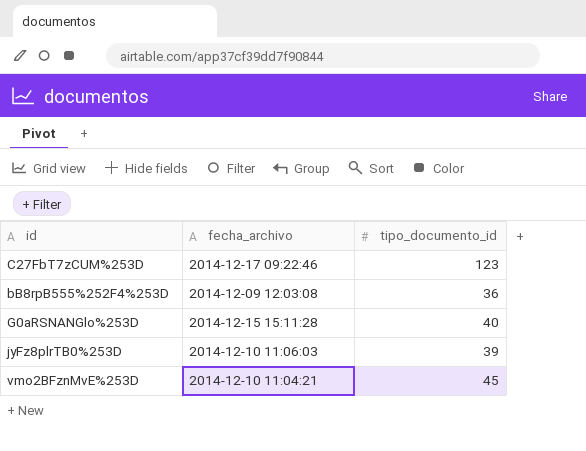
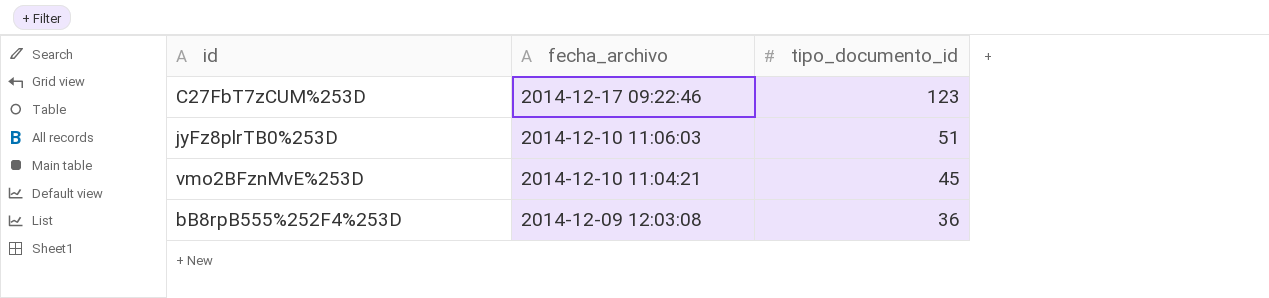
row order: none -> fecha_archivo descending
row G0aRSNANGlo%253D: 2014-12-15 15:11:28 | 40 -> none
jyFz8plrTB0%253D | tipo_documento_id: 39 -> 51

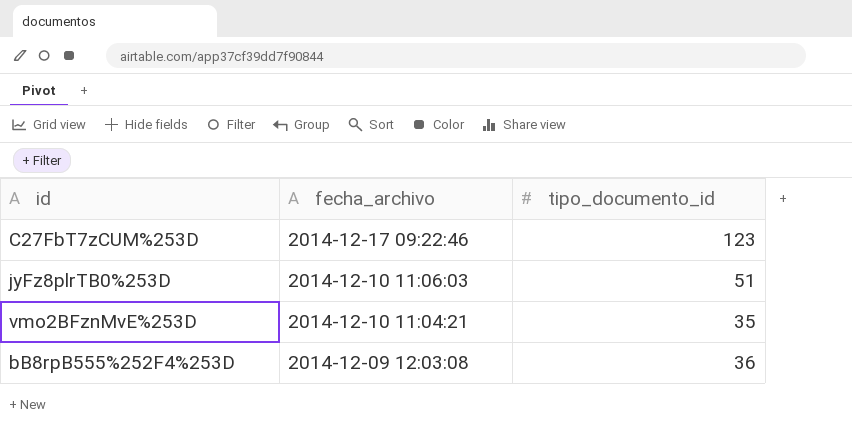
vmo2BFznMvE%253D | tipo_documento_id: 45 -> 35

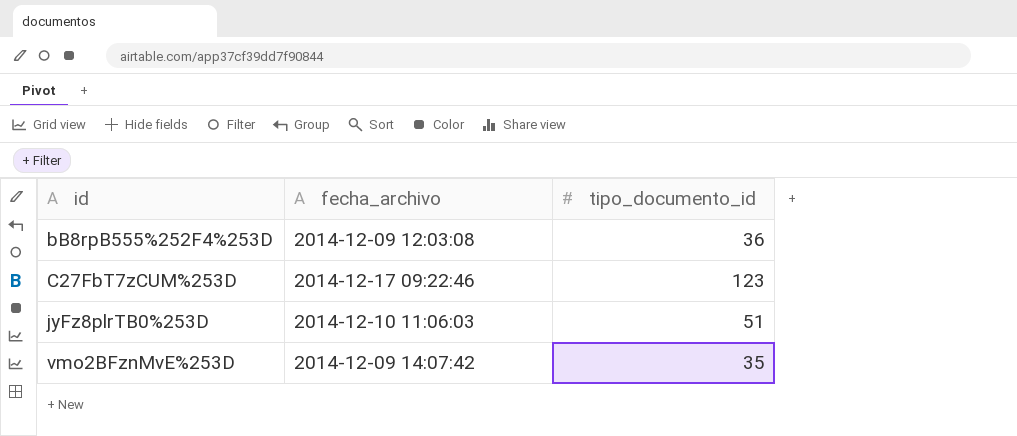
row order: fecha_archivo descending -> id ascending
vmo2BFznMvE%253D | fecha_archivo: 2014-12-10 11:04:21 -> 2014-12-09 14:07:42

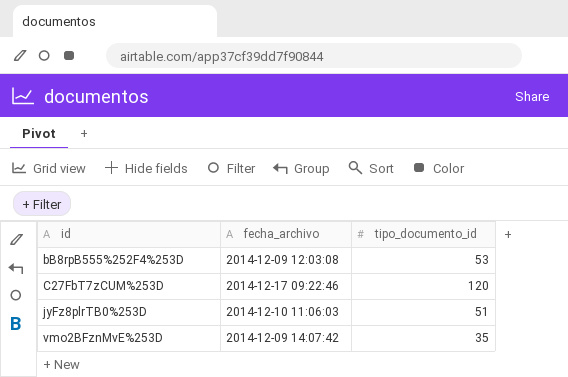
bB8rpB555%252F4%253D | tipo_documento_id: 36 -> 53
C27FbT7zCUM%253D | tipo_documento_id: 123 -> 120

